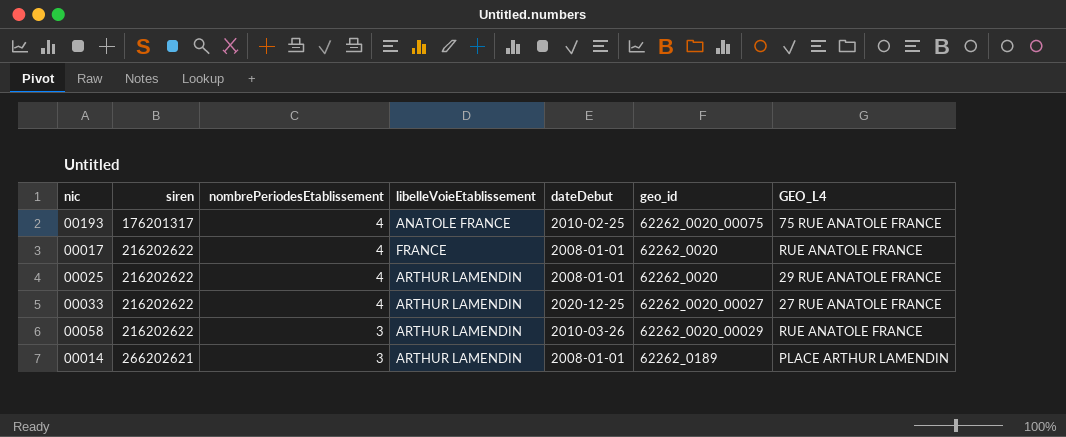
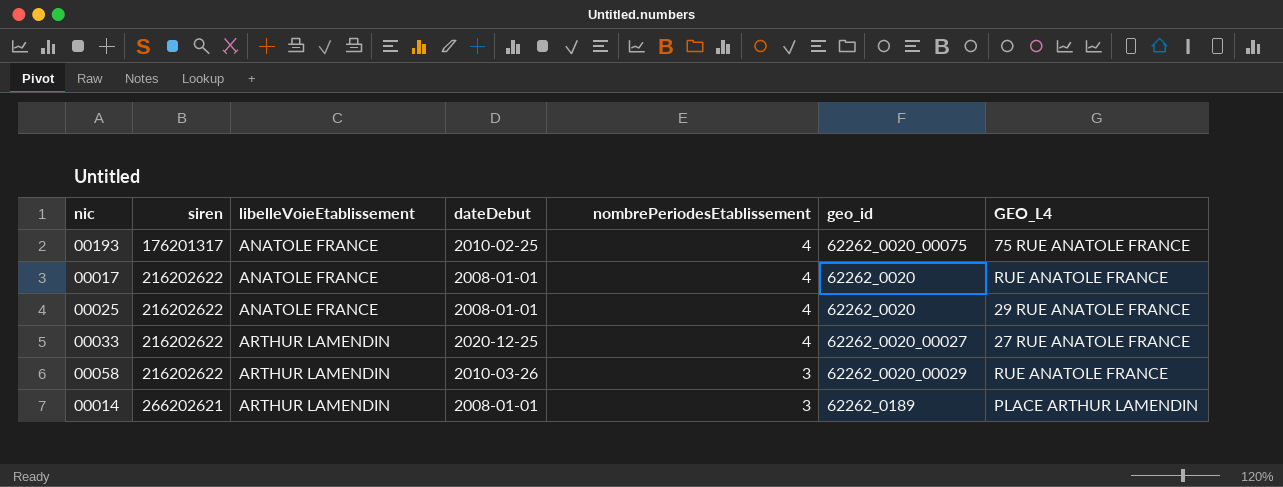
column nombrePeriodesEtablissement | position: 3 -> 5
00017 | libelleVoieEtablissement: FRANCE -> ANATOLE FRANCE
00025 | libelleVoieEtablissement: ARTHUR LAMENDIN -> ANATOLE FRANCE

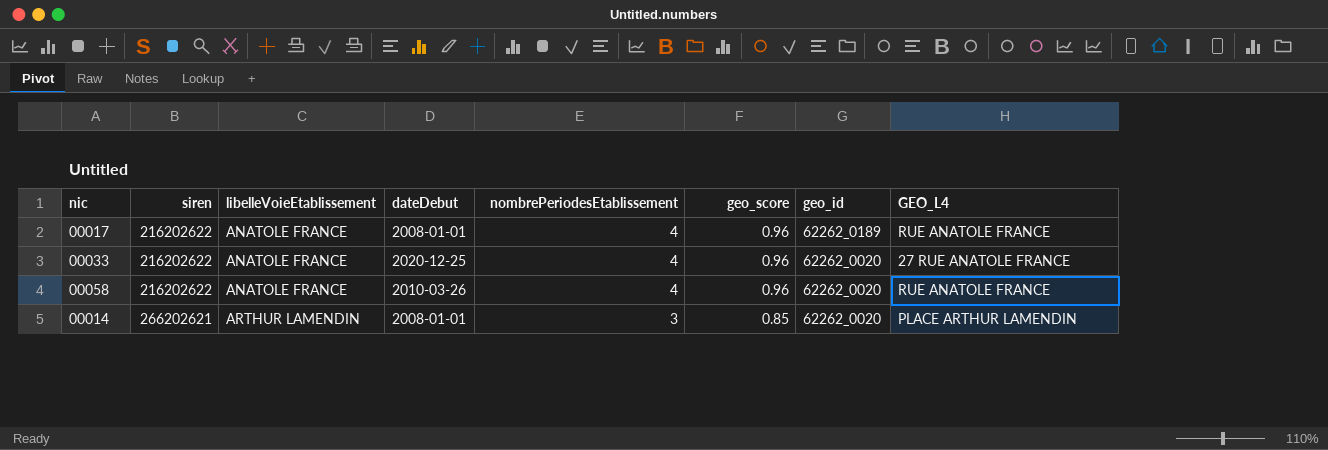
column geo_score | position: none -> 6
row 00193: 176201317 | ANATOLE FRANCE | 2010-02-25 | 4 | 62262_0020_00075 | 75 RUE ANATOLE FRANCE -> none
row 00025: 216202622 | ANATOLE FRANCE | 2008-01-01 | 4 | 62262_0020 | 29 RUE ANATOLE FRANCE -> none
00017 | geo_id: 62262_0020 -> 62262_0189
00033 | libelleVoieEtablissement: ARTHUR LAMENDIN -> ANATOLE FRANCE
00033 | geo_id: 62262_0020_00027 -> 62262_0020
00058 | libelleVoieEtablissement: ARTHUR LAMENDIN -> ANATOLE FRANCE
00058 | nombrePeriodesEtablissement: 3 -> 4
00058 | geo_id: 62262_0020_00029 -> 62262_0020
00014 | geo_id: 62262_0189 -> 62262_0020

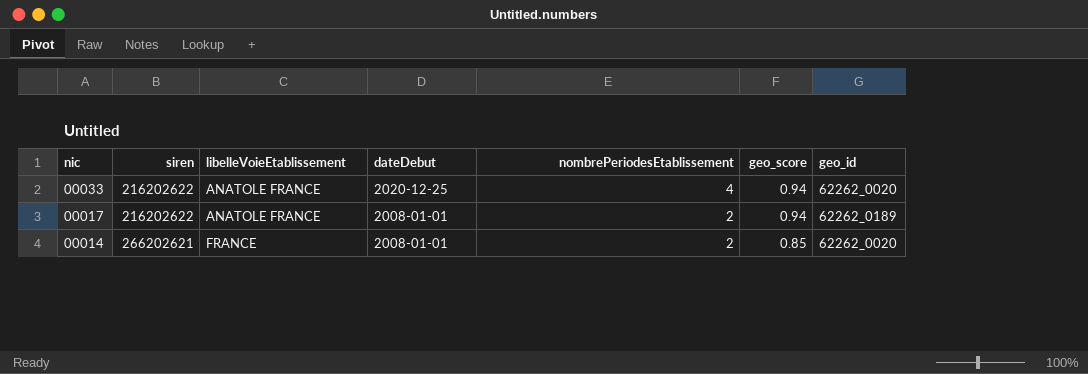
row order: siren ascending -> nic descending
column GEO_L4 | position: 8 -> none
row 00058: 216202622 | ANATOLE FRANCE | 2010-03-26 | 4 | 0.96 | 62262_0020 | RUE ANATOLE FRANCE -> none
00033 | geo_score: 0.96 -> 0.94
00017 | nombrePeriodesEtablissement: 4 -> 2
00017 | geo_score: 0.96 -> 0.94
00014 | libelleVoieEtablissement: ARTHUR LAMENDIN -> FRANCE
00014 | nombrePeriodesEtablissement: 3 -> 2

